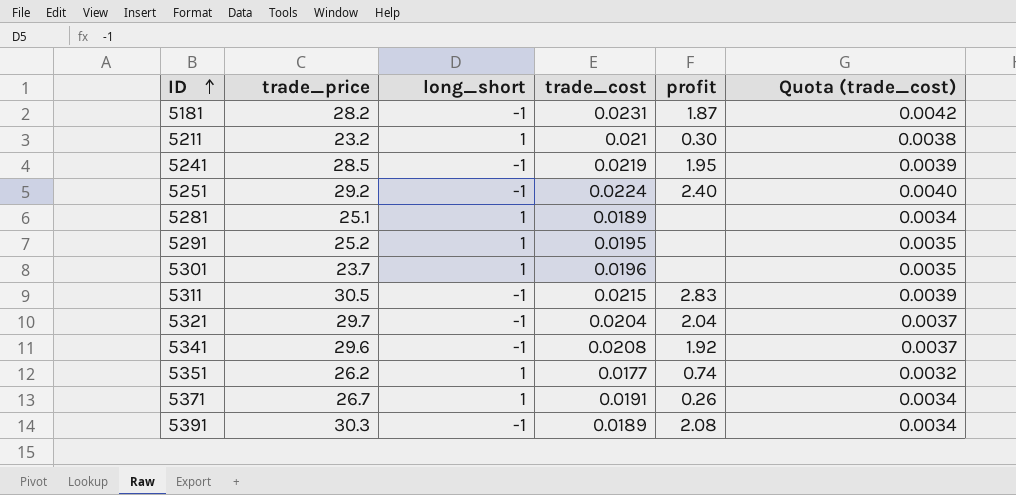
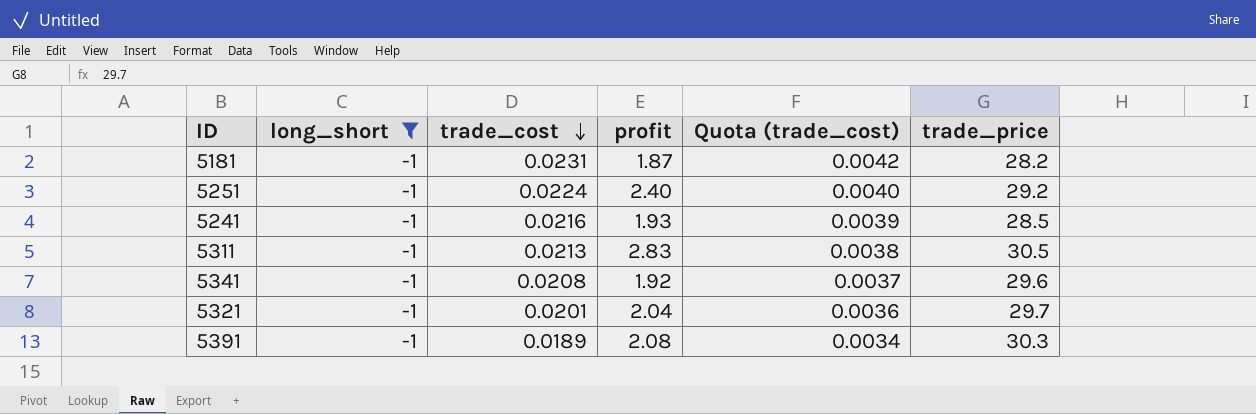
filter: none -> long_short = -1
row order: ID ascending -> trade_cost descending
column trade_price | position: 2 -> 6
5241 | trade_cost: 0.0219 -> 0.0216
5241 | profit: 1.95 -> 1.93
5311 | trade_cost: 0.0215 -> 0.0213
5311 | Quota (trade_cost): 0.0039 -> 0.0038
5321 | trade_cost: 0.0204 -> 0.0201
5321 | Quota (trade_cost): 0.0037 -> 0.0036

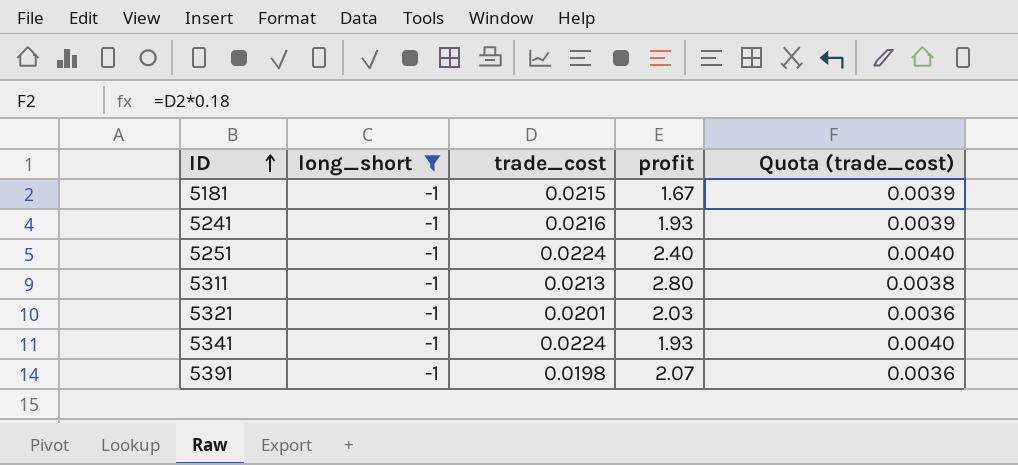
row order: trade_cost descending -> ID ascending
column trade_price | position: 6 -> none
5181 | trade_cost: 0.0231 -> 0.0215
5181 | profit: 1.87 -> 1.67
5181 | Quota (trade_cost): 0.0042 -> 0.0039
5311 | profit: 2.83 -> 2.80
5321 | profit: 2.04 -> 2.03
5341 | trade_cost: 0.0208 -> 0.0224
5341 | profit: 1.92 -> 1.93
5341 | Quota (trade_cost): 0.0037 -> 0.0040
5391 | trade_cost: 0.0189 -> 0.0198
5391 | profit: 2.08 -> 2.07
5391 | Quota (trade_cost): 0.0034 -> 0.0036

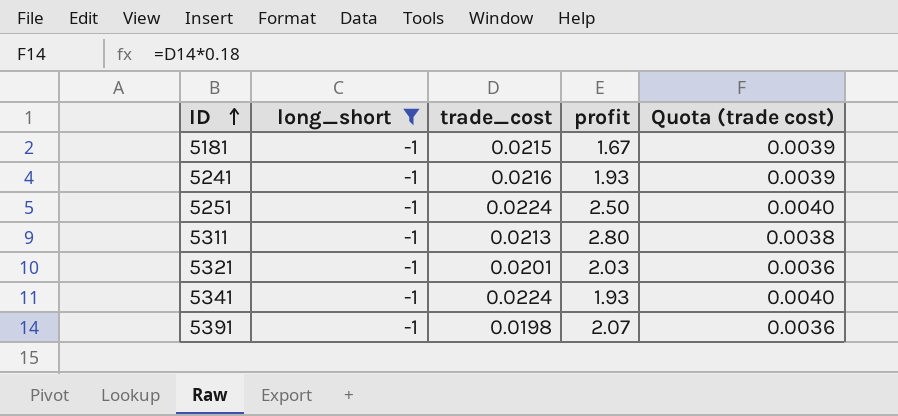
column name: Quota (trade_cost) -> Quota (trade cost)
5251 | profit: 2.40 -> 2.50

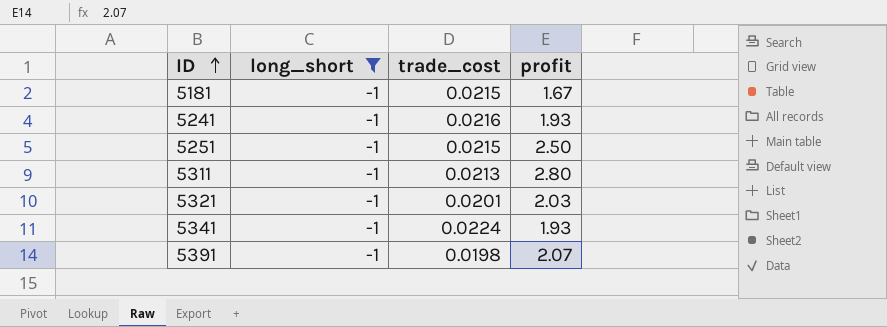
column Quota (trade cost) | formula: [trade_cost] * 0.18 -> none
5251 | trade_cost: 0.0224 -> 0.0215

